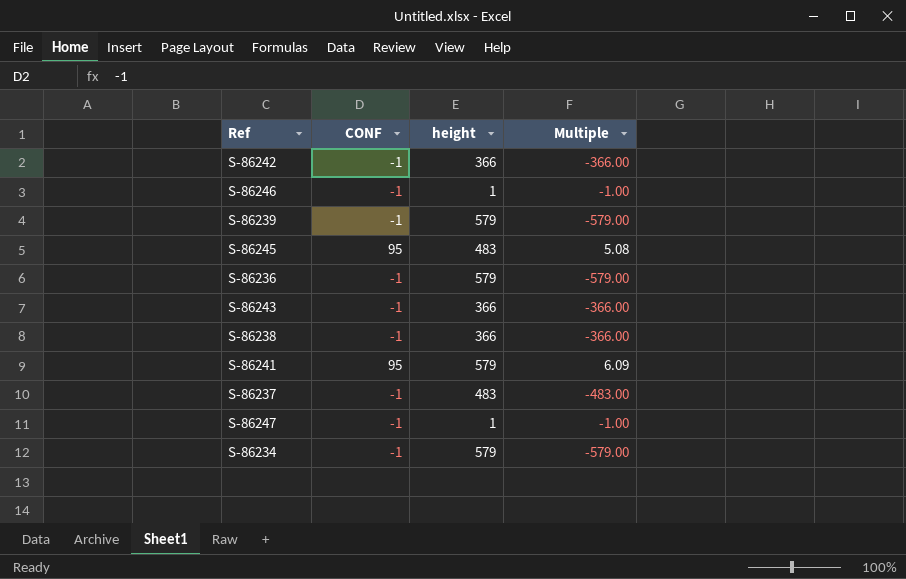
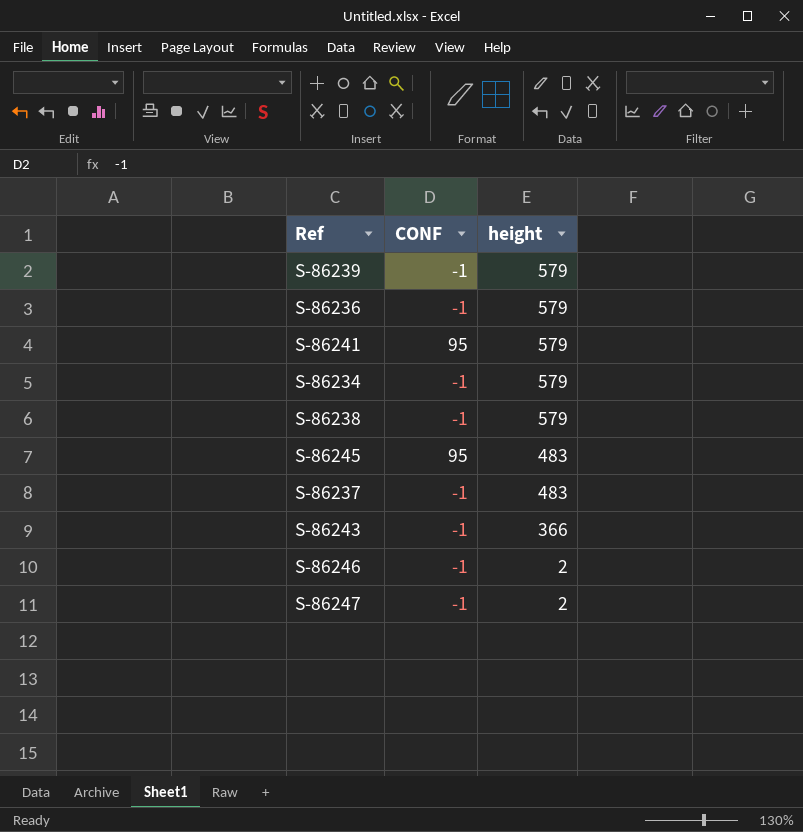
row order: none -> height descending
column Multiple | formula: [height] / [CONF] -> none
row S-86242: -1 | 366 | -366.00 -> none
S-86238 | height: 366 -> 579
S-86246 | height: 1 -> 2
S-86247 | height: 1 -> 2

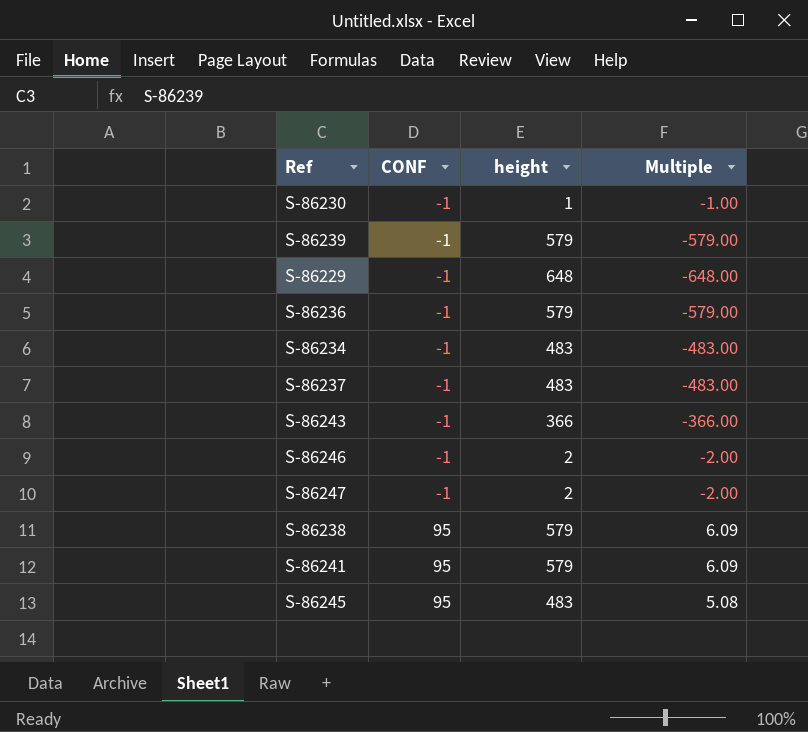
row order: height descending -> CONF ascending
column Multiple | formula: none -> [height] / [CONF]
row S-86230: none -> -1 | 1 | -1.00
row S-86229: none -> -1 | 648 | -648.00
S-86234 | height: 579 -> 483
S-86238 | CONF: -1 -> 95

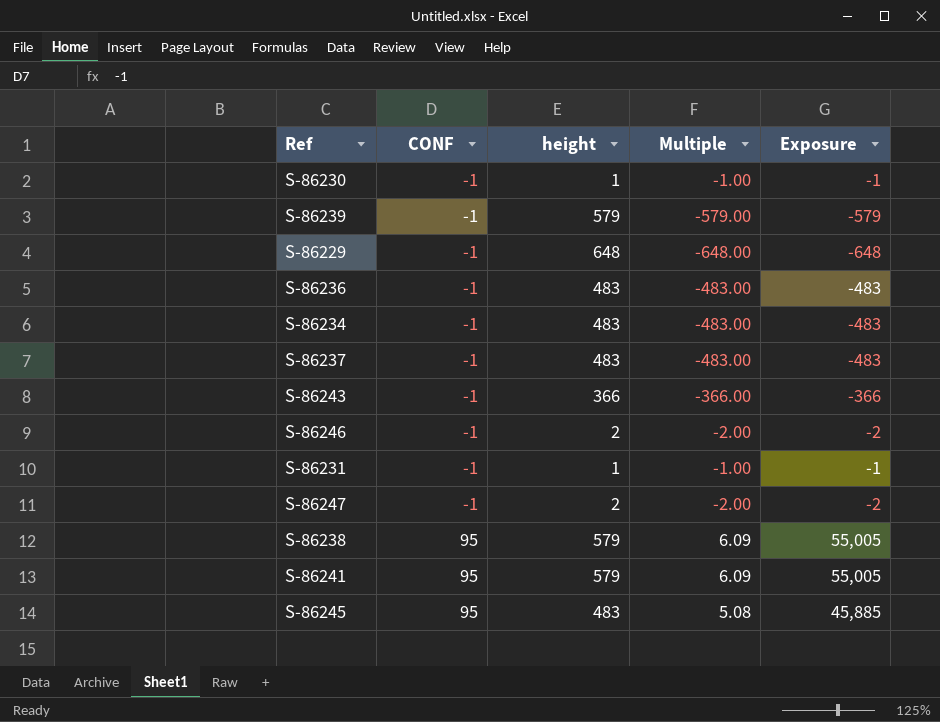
column Exposure | formula: none -> [CONF] * [height]
S-86236 | height: 579 -> 483
S-86236 | Multiple: -579.00 -> -483.00
row S-86231: none -> -1 | 1 | -1.00 | -1

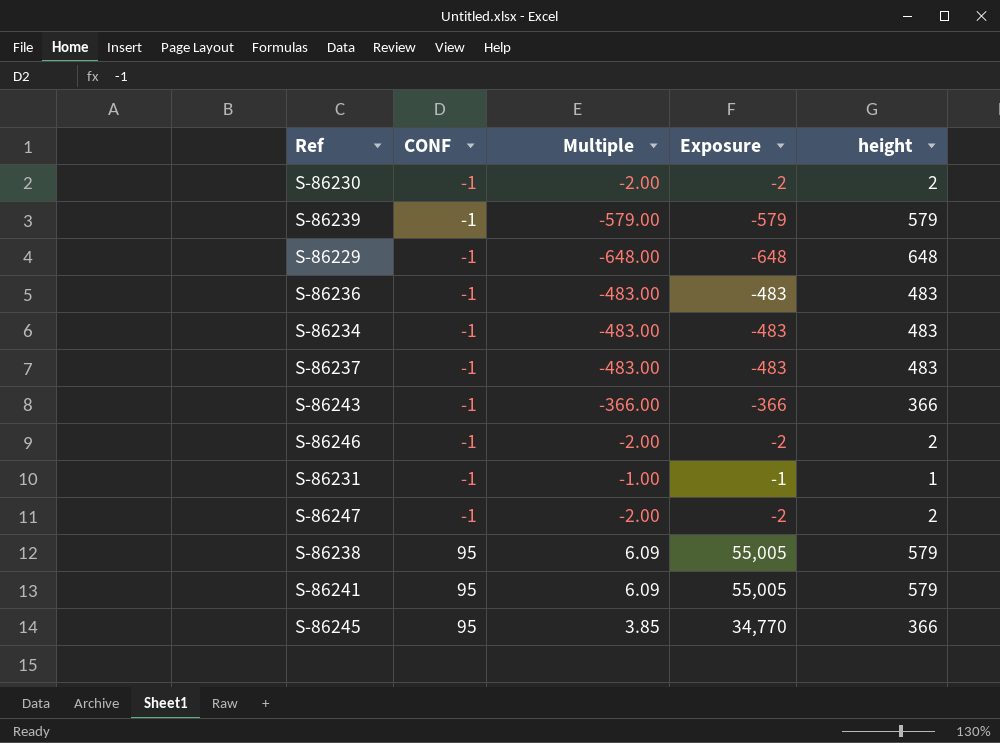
column height | position: 3 -> 5
S-86230 | Multiple: -1.00 -> -2.00
S-86230 | Exposure: -1 -> -2
S-86230 | height: 1 -> 2
S-86245 | Multiple: 5.08 -> 3.85
S-86245 | Exposure: 45,885 -> 34,770
S-86245 | height: 483 -> 366

